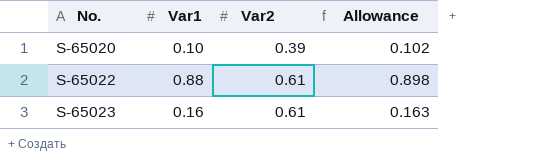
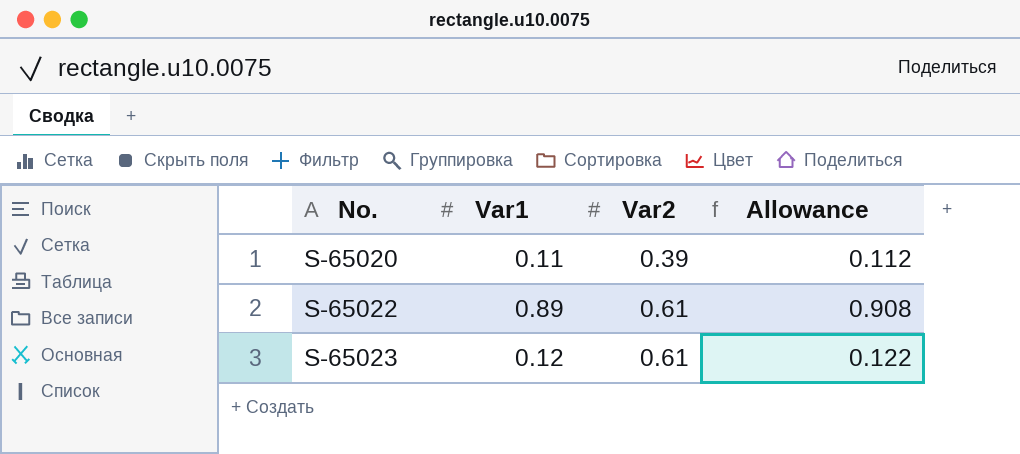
S-65020 | Var1: 0.10 -> 0.11
S-65020 | Allowance: 0.102 -> 0.112
S-65022 | Var1: 0.88 -> 0.89
S-65022 | Allowance: 0.898 -> 0.908
S-65023 | Var1: 0.16 -> 0.12
S-65023 | Allowance: 0.163 -> 0.122

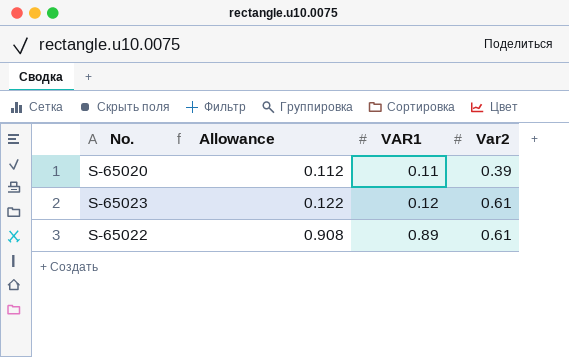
row order: No. ascending -> Allowance ascending
column Allowance | position: 4 -> 2
column name: Var1 -> VAR1

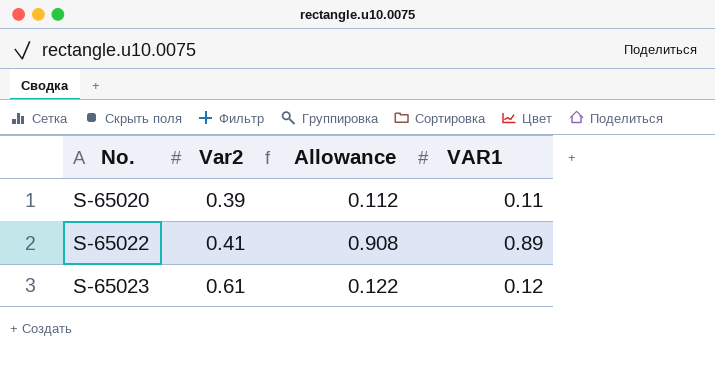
row order: Allowance ascending -> No. ascending
column Var2 | position: 4 -> 2
S-65022 | Var2: 0.61 -> 0.41

